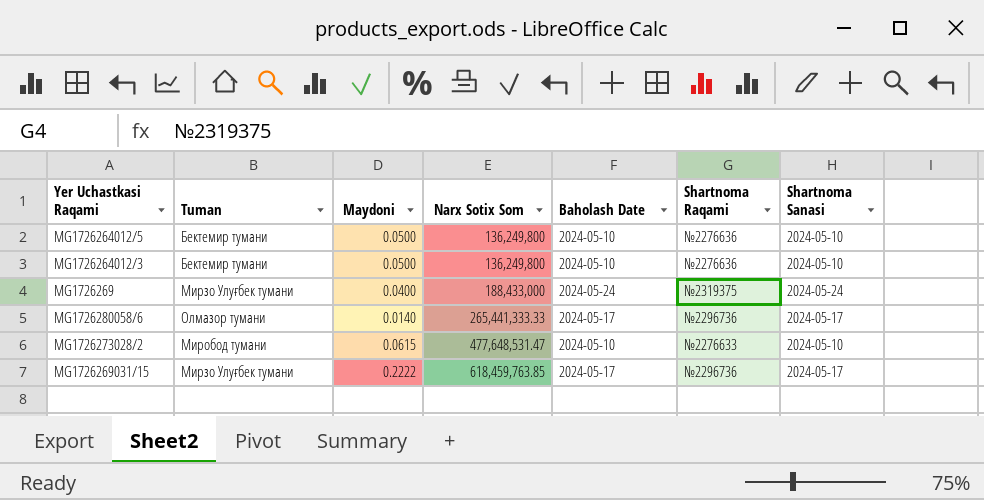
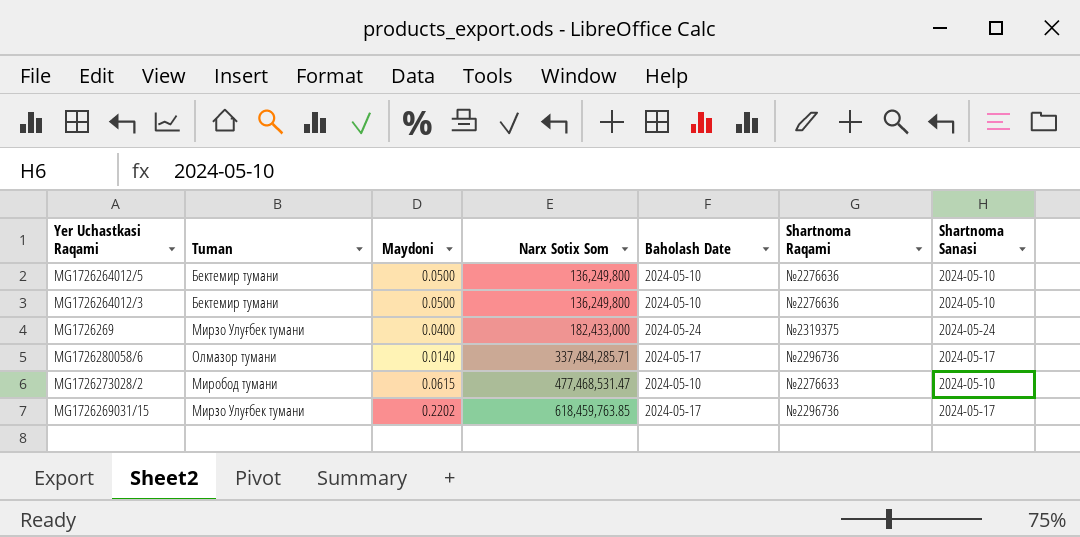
MG1726269 | Narx Sotix Som: 188,433,000 -> 182,433,000
MG1726280058/6 | Narx Sotix Som: 265,441,333.33 -> 337,484,285.71
MG1726273028/2 | Narx Sotix Som: 477,648,531.47 -> 477,468,531.47
MG1726269031/15 | Maydoni: 0.2222 -> 0.2202

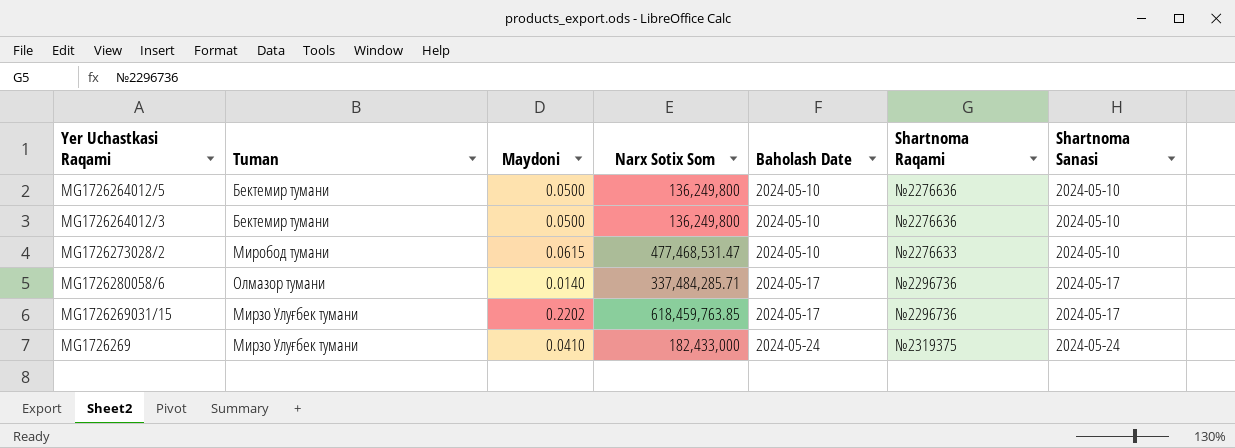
row order: Narx Sotix Som ascending -> Baholash Date ascending
MG1726269 | Maydoni: 0.0400 -> 0.0410

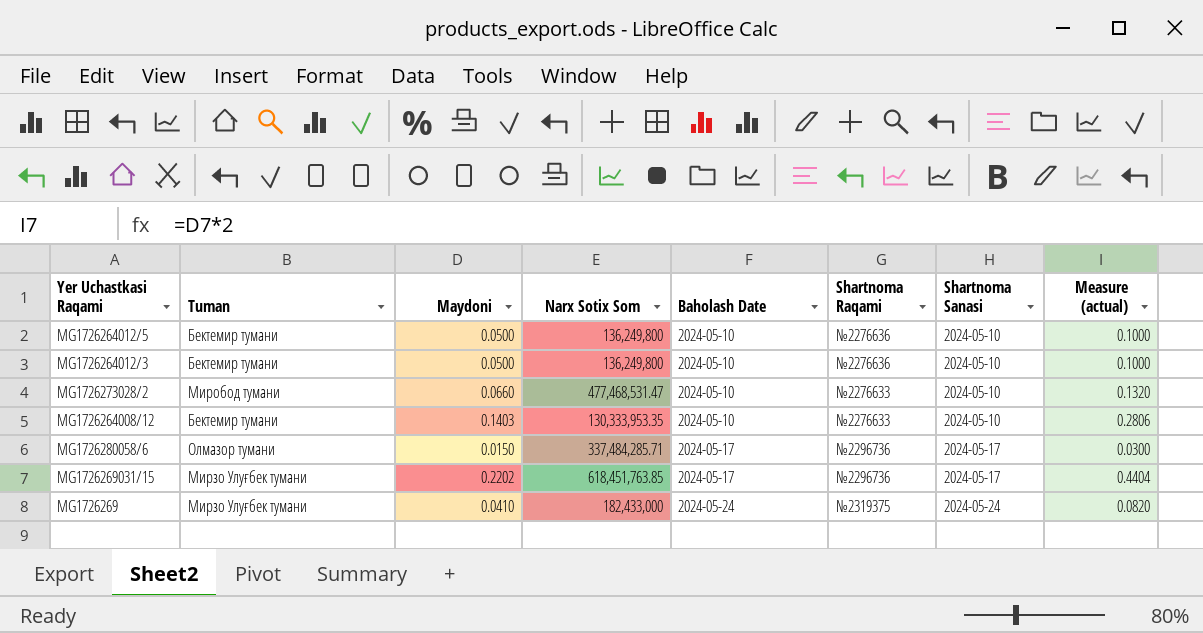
column Measure (actual) | formula: none -> [Maydoni] * 2
MG1726273028/2 | Maydoni: 0.0615 -> 0.0660
row MG1726264008/12: none -> Бектемир тумани | 0.1403 | 130,333,953.35 | 2024-05-10 | №2276633 | 2024-05-10 | 0.2806
MG1726280058/6 | Maydoni: 0.0140 -> 0.0150
MG1726269031/15 | Narx Sotix Som: 618,459,763.85 -> 618,451,763.85

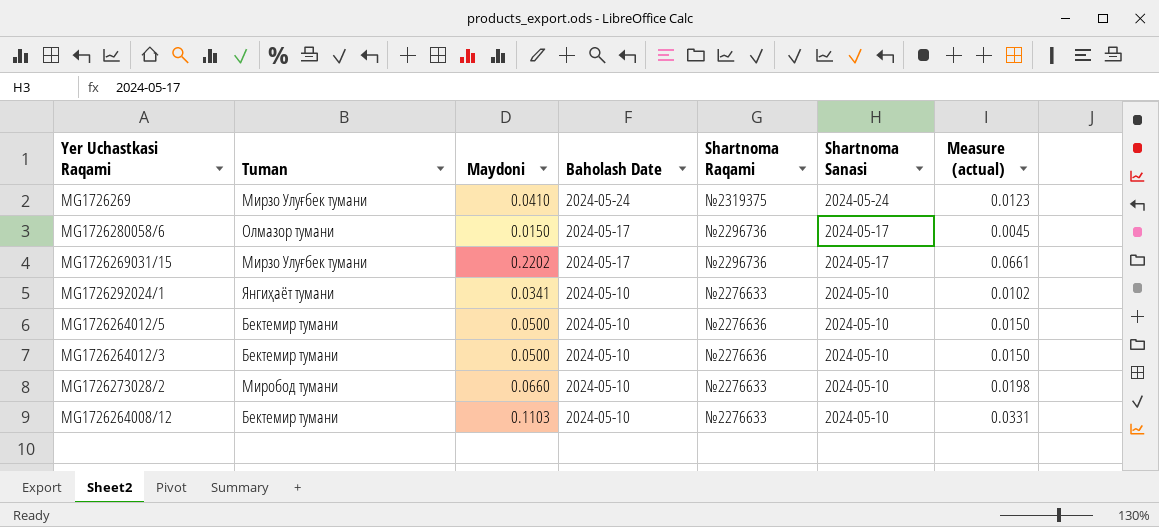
row order: Baholash Date ascending -> Baholash Date descending
column Narx Sotix Som | position: 4 -> none
column Measure (actual) | formula: [Maydoni] * 2 -> [Maydoni] * 0.3
row MG1726292024/1: none -> Янгиҳаёт тумани | 0.0341 | 2024-05-10 | №2276633 | 2024-05-10 | 0.0102
MG1726264008/12 | Maydoni: 0.1403 -> 0.1103

